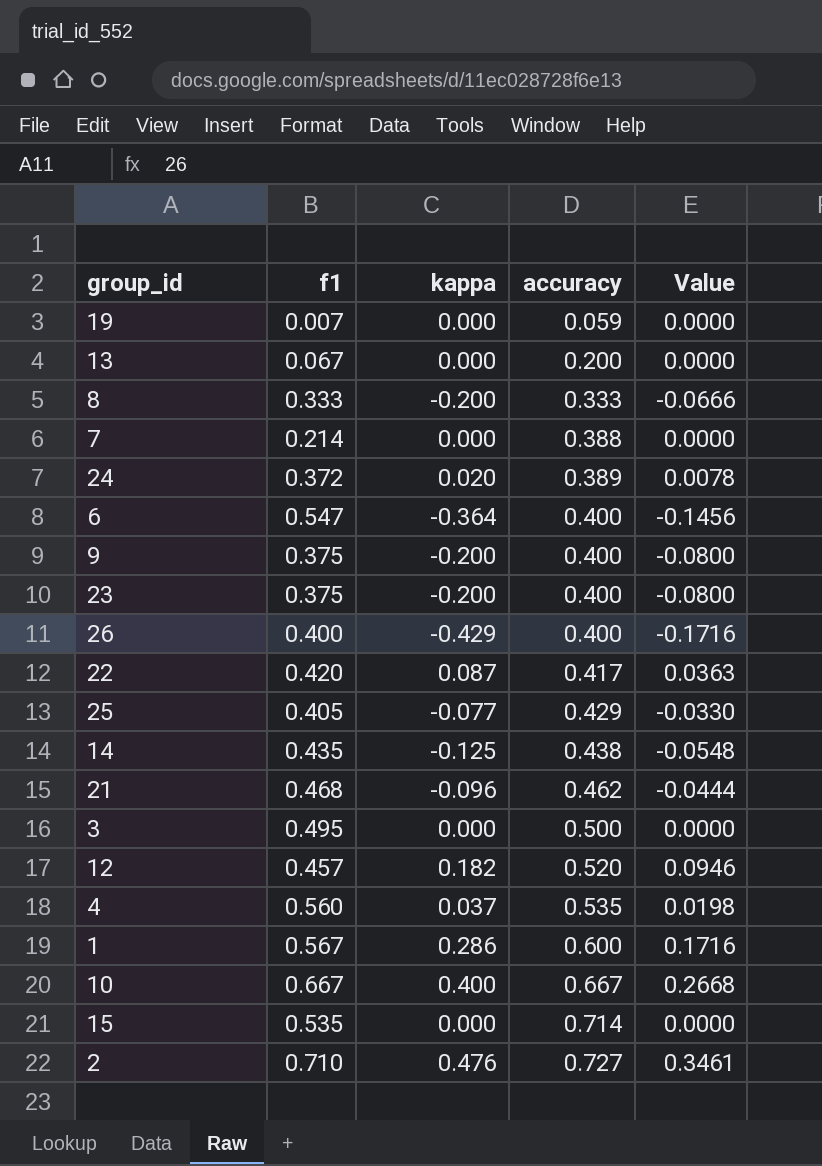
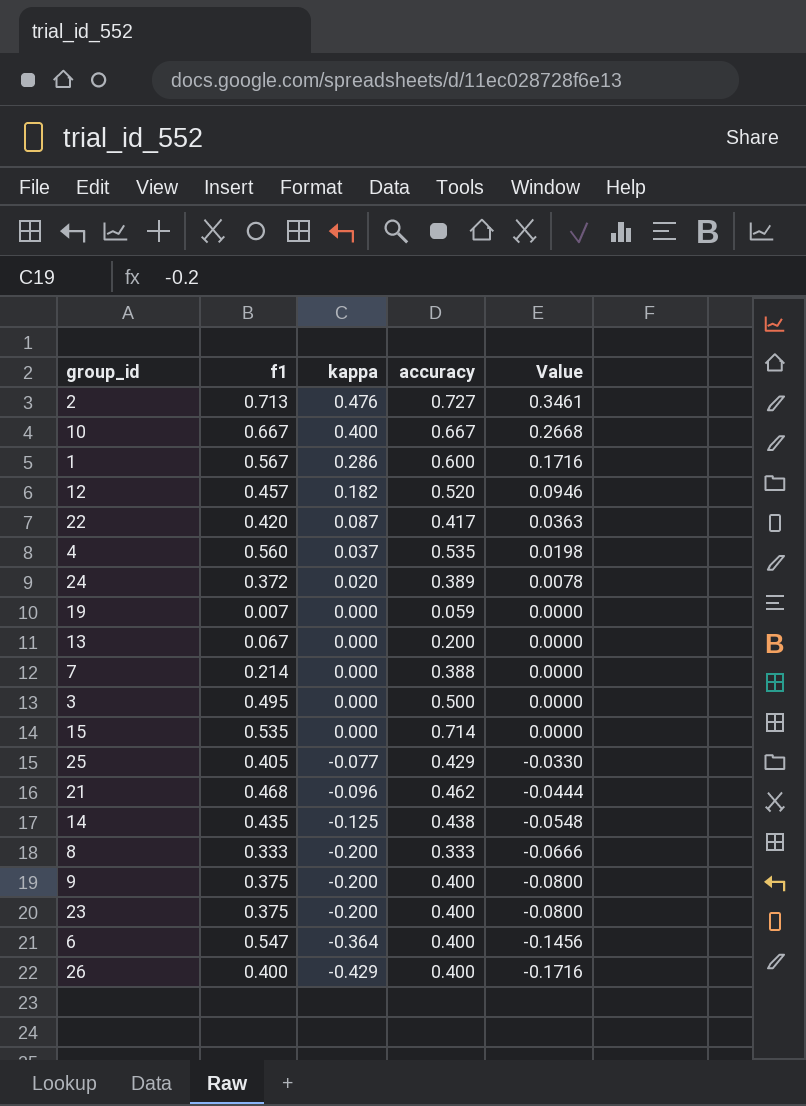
row order: accuracy ascending -> kappa descending
2 | f1: 0.710 -> 0.713

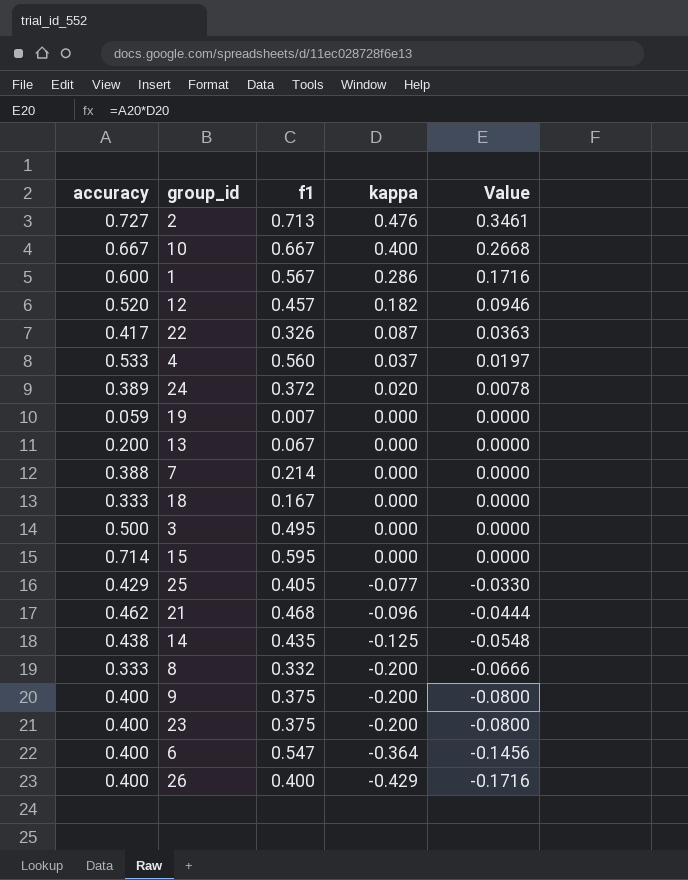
column accuracy | position: 4 -> 1
22 | f1: 0.420 -> 0.326
4 | accuracy: 0.535 -> 0.533
4 | Value: 0.0198 -> 0.0197
row 18: none -> 0.333 | 0.167 | 0.000 | 0.0000
15 | f1: 0.535 -> 0.595
8 | f1: 0.333 -> 0.332

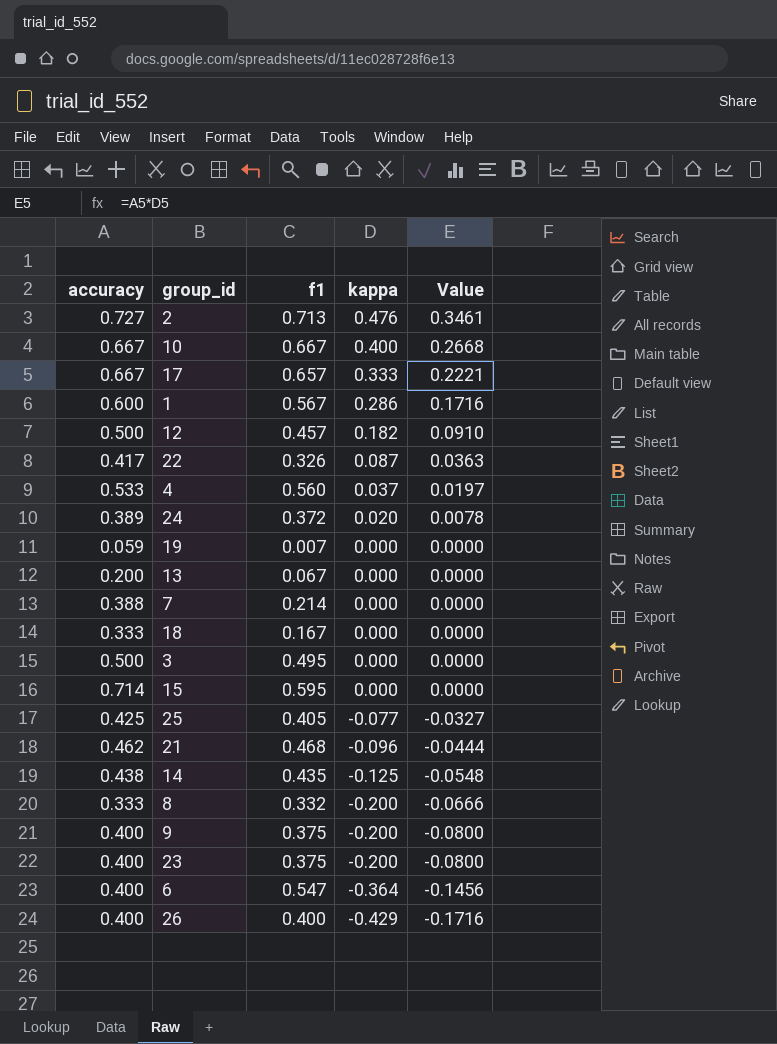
row 17: none -> 0.667 | 0.657 | 0.333 | 0.2221
12 | accuracy: 0.520 -> 0.500
12 | Value: 0.0946 -> 0.0910
25 | accuracy: 0.429 -> 0.425
25 | Value: -0.0330 -> -0.0327

